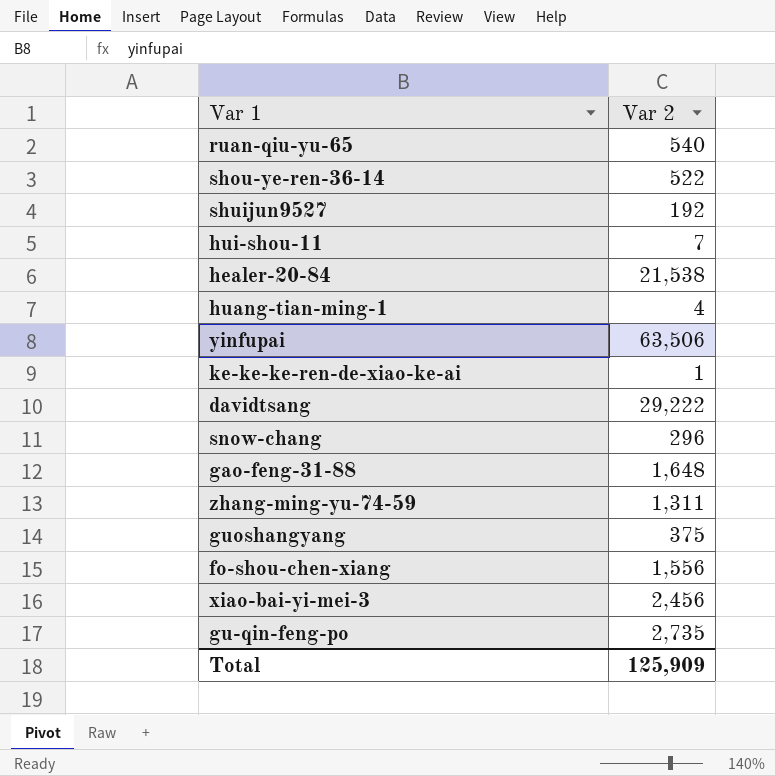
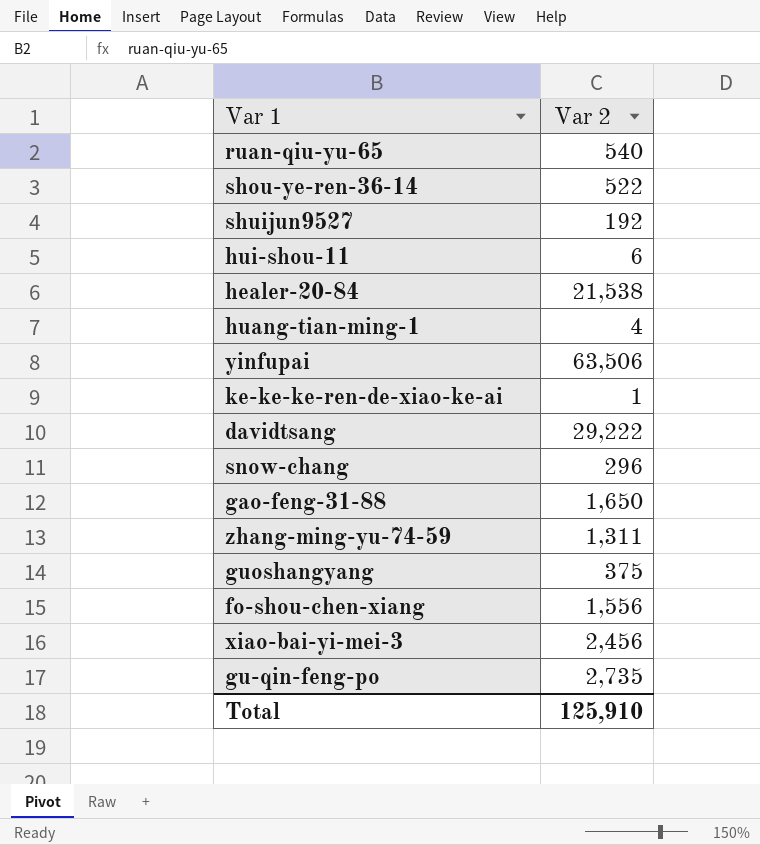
hui-shou-11 | Var 2: 7 -> 6
gao-feng-31-88 | Var 2: 1,648 -> 1,650
Total | Var 2: 125,909 -> 125,910

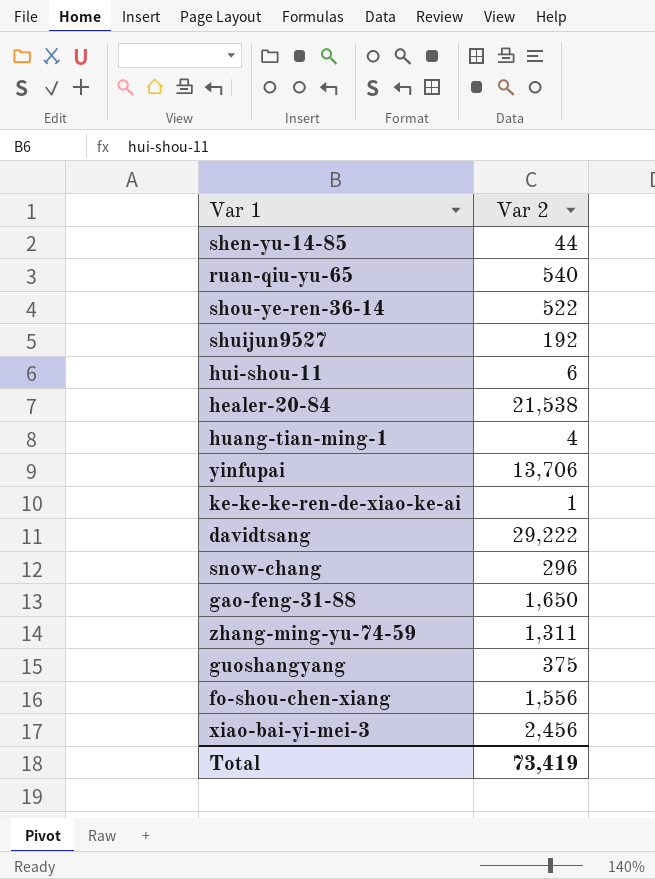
row gu-qin-feng-po: 2,735 -> none
row shen-yu-14-85: none -> 44
yinfupai | Var 2: 63,506 -> 13,706
Total | Var 2: 125,910 -> 73,419

